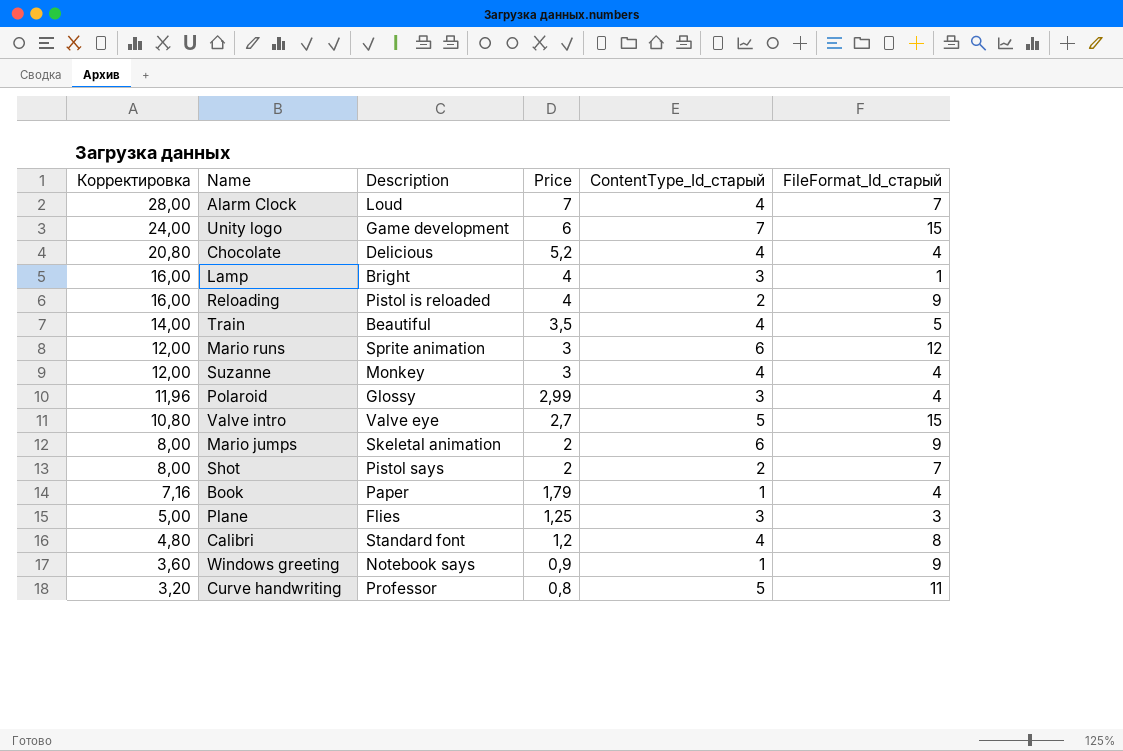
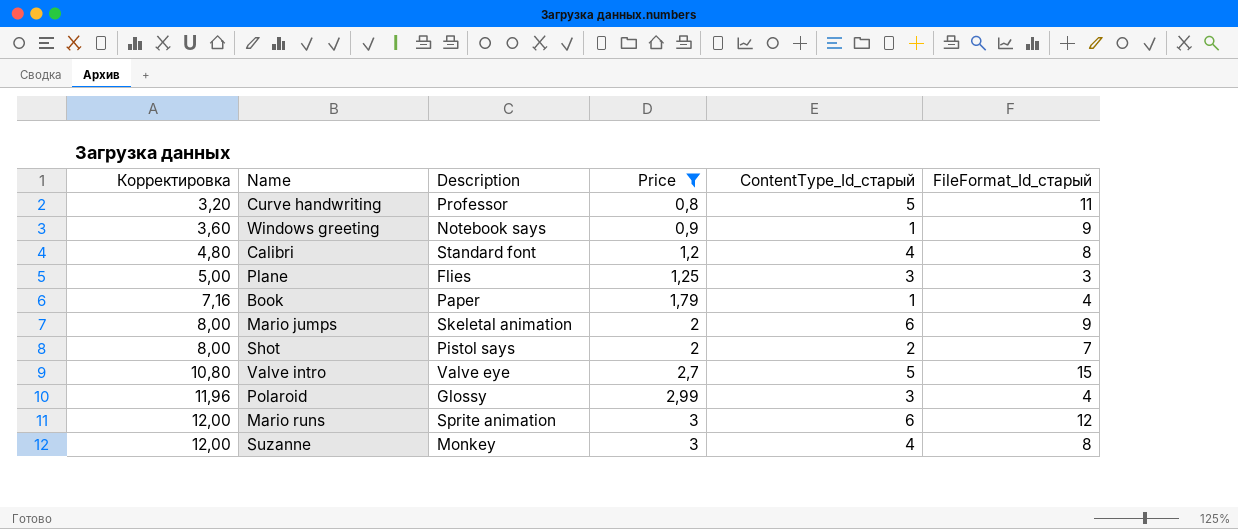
filter: none -> Price <= 3
row order: Корректировка descending -> Корректировка ascending
Suzanne | FileFormat_Id_старый: 4 -> 8

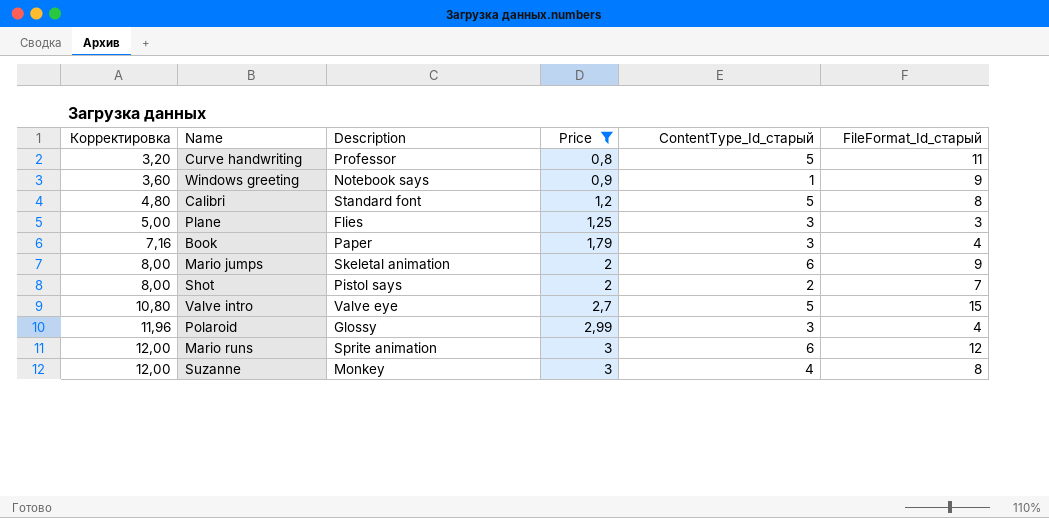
Calibri | ContentType_Id_старый: 4 -> 5
Book | ContentType_Id_старый: 1 -> 3

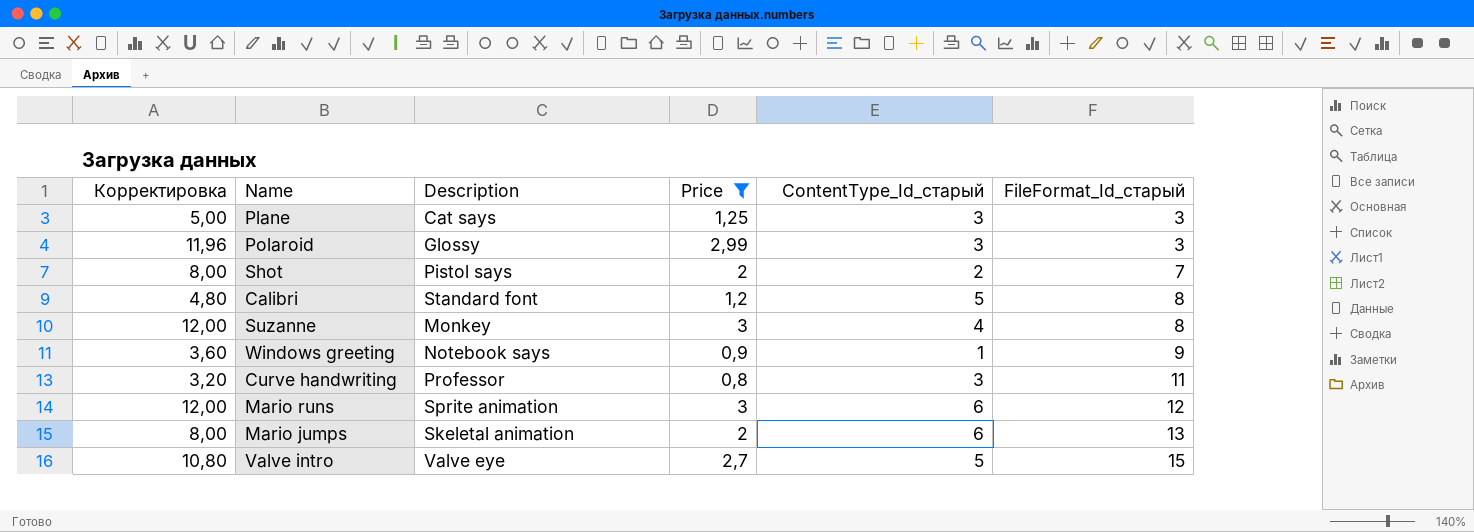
row order: Корректировка ascending -> FileFormat_Id_старый ascending
row Book: 7,16 | Paper | 1,79 | 3 | 4 -> none
Plane | Description: Flies -> Cat says
Polaroid | FileFormat_Id_старый: 4 -> 3
Curve handwriting | ContentType_Id_старый: 5 -> 3
Mario jumps | FileFormat_Id_старый: 9 -> 13

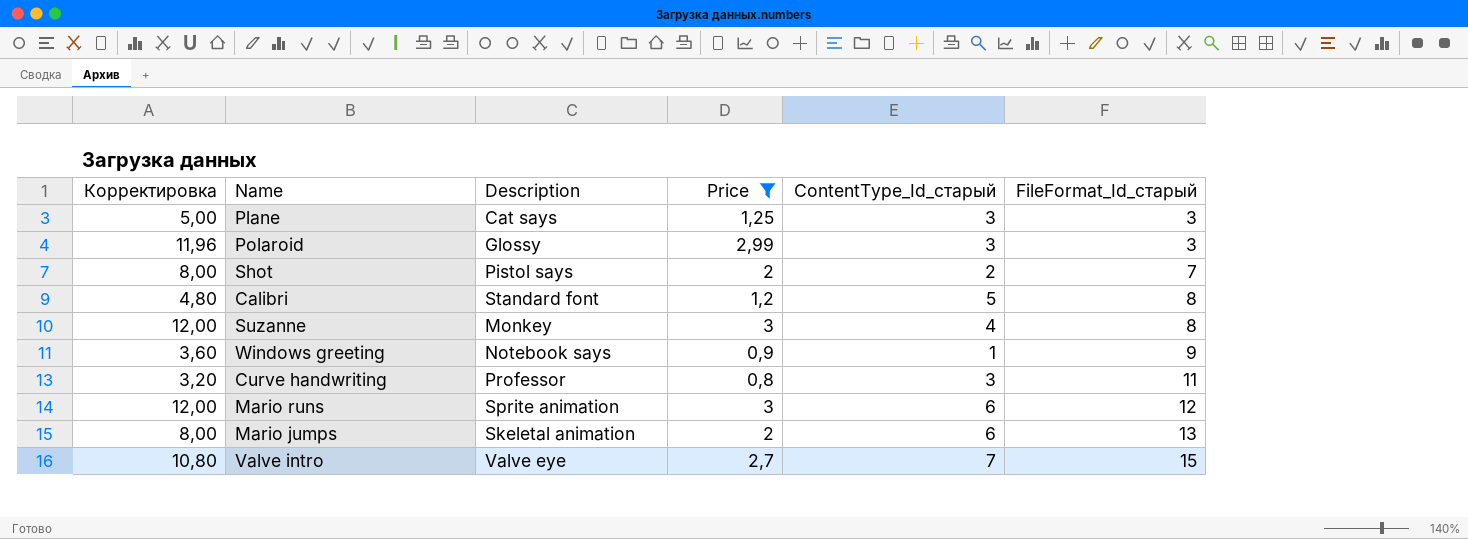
Valve intro | ContentType_Id_старый: 5 -> 7

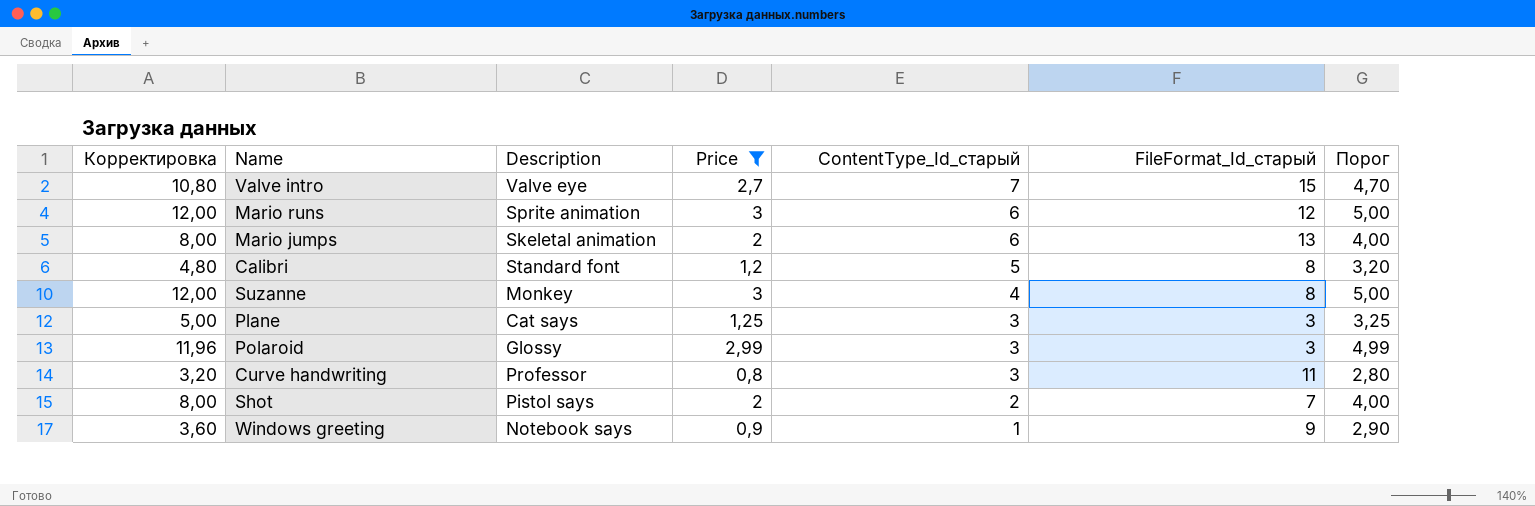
row order: FileFormat_Id_старый ascending -> ContentType_Id_старый descending
column Порог | formula: none -> [Price] + 2

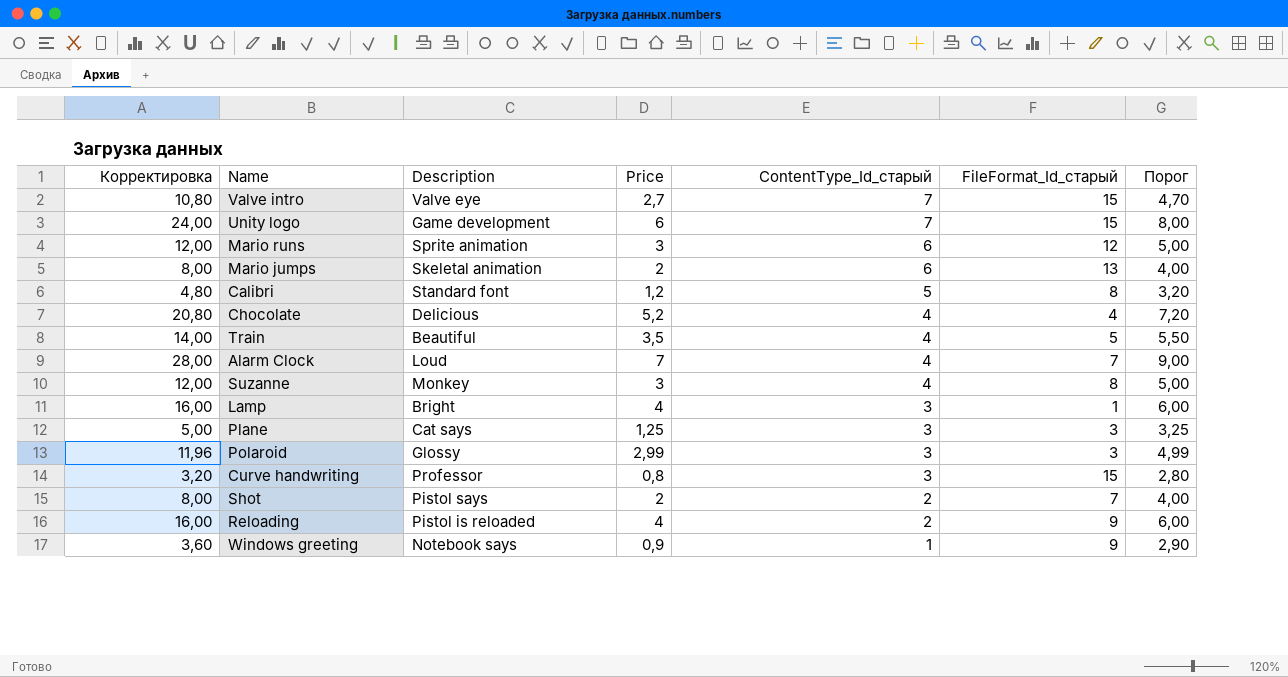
filter: Price <= 3 -> none
Curve handwriting | FileFormat_Id_старый: 11 -> 15

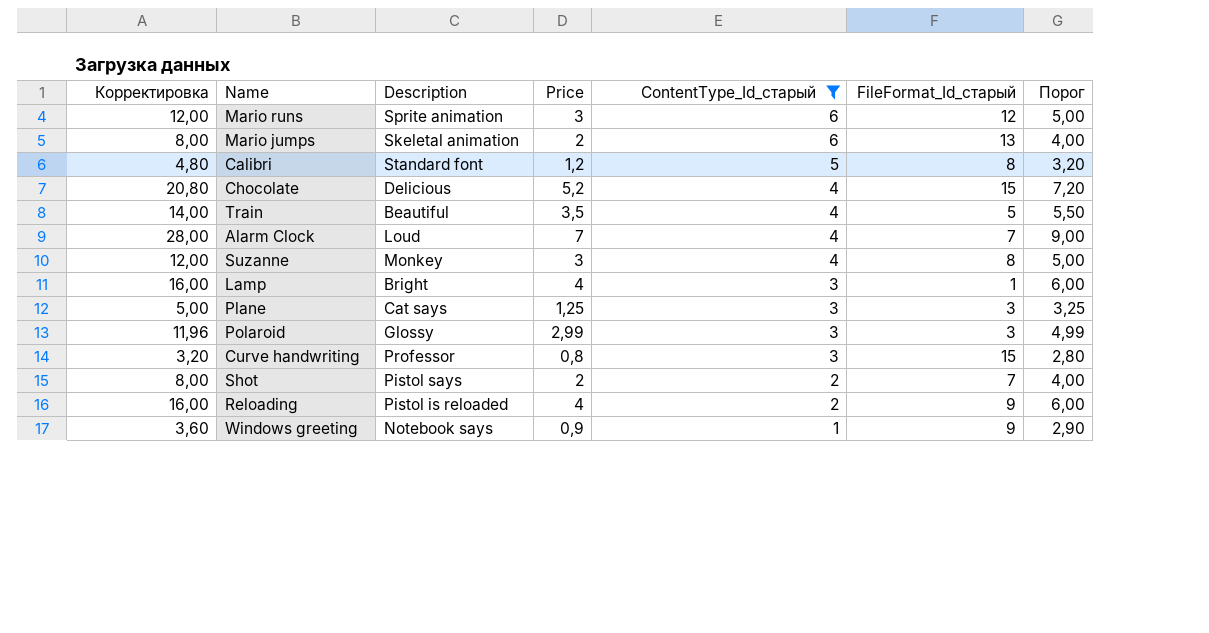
filter: none -> ContentType_Id_старый != 7
Chocolate | FileFormat_Id_старый: 4 -> 15

